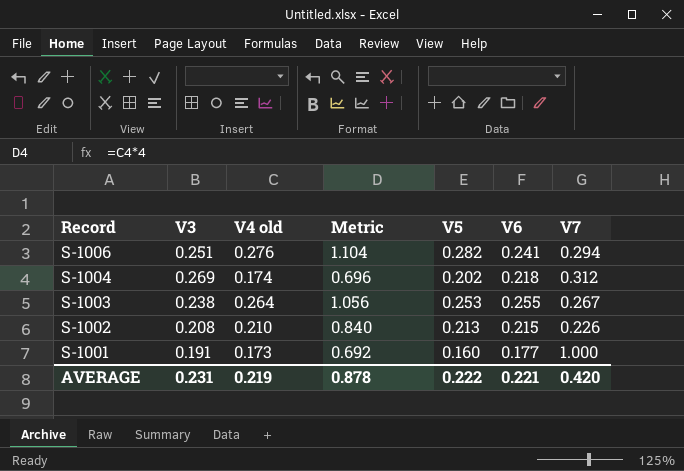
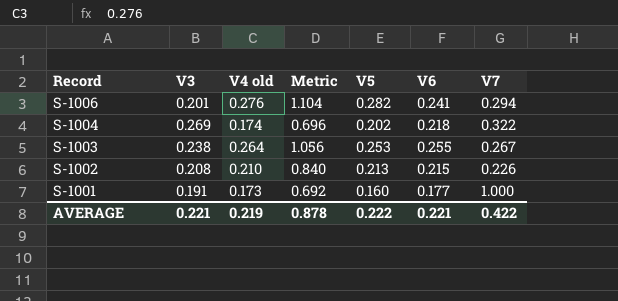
S-1006 | V3: 0.251 -> 0.201
S-1004 | V7: 0.312 -> 0.322
AVERAGE | V3: 0.231 -> 0.221
AVERAGE | V7: 0.420 -> 0.422

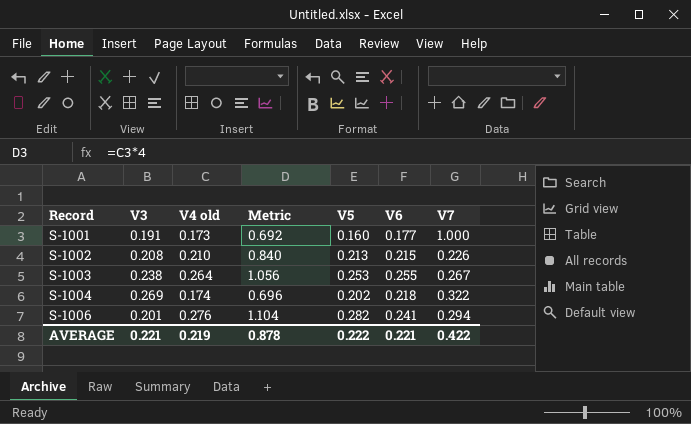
row order: Record descending -> Record ascending

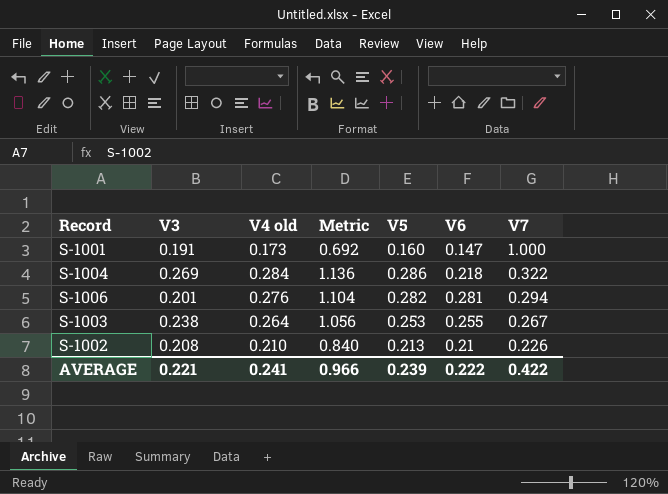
row order: Record ascending -> V7 descending
S-1001 | V6: 0.177 -> 0.147
S-1004 | V4 old: 0.174 -> 0.284
S-1004 | Metric: 0.696 -> 1.136
S-1004 | V5: 0.202 -> 0.286
S-1006 | V6: 0.241 -> 0.281
S-1002 | V6: 0.215 -> 0.21
AVERAGE | V4 old: 0.219 -> 0.241
AVERAGE | Metric: 0.878 -> 0.966
AVERAGE | V5: 0.222 -> 0.239
AVERAGE | V6: 0.221 -> 0.222

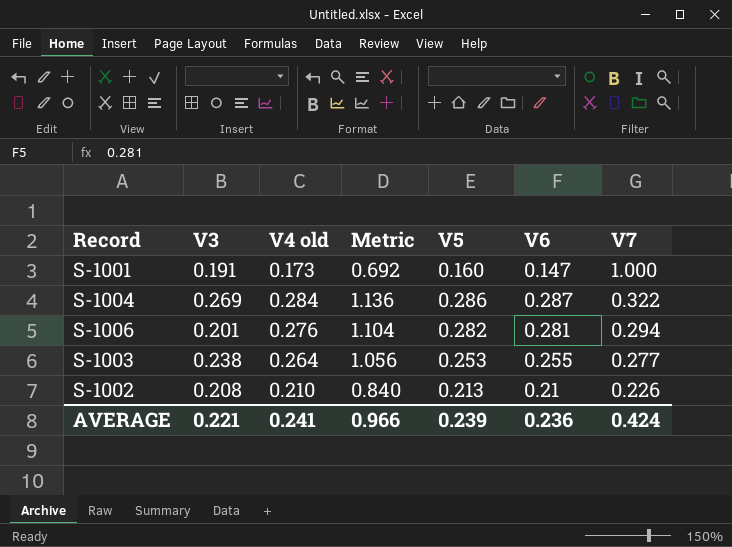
S-1004 | V6: 0.218 -> 0.287
S-1003 | V7: 0.267 -> 0.277
AVERAGE | V6: 0.222 -> 0.236
AVERAGE | V7: 0.422 -> 0.424

